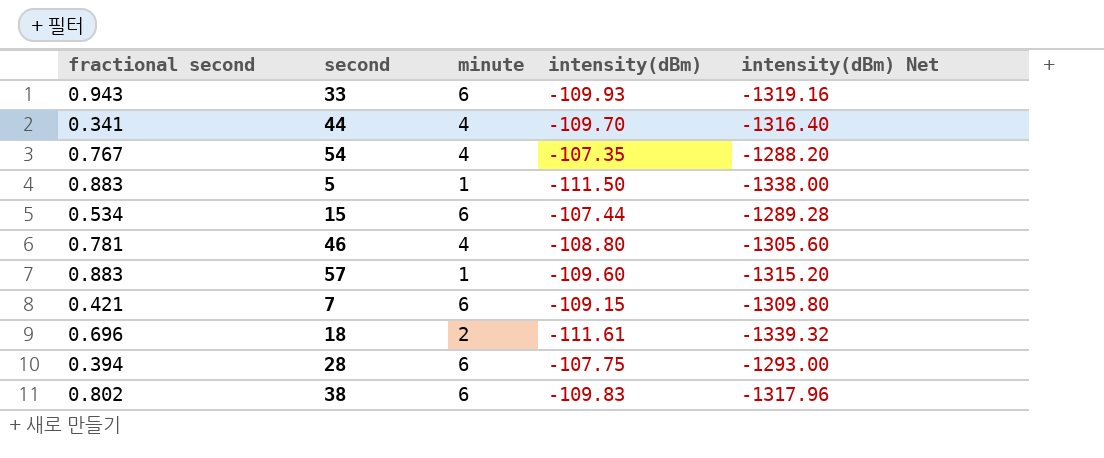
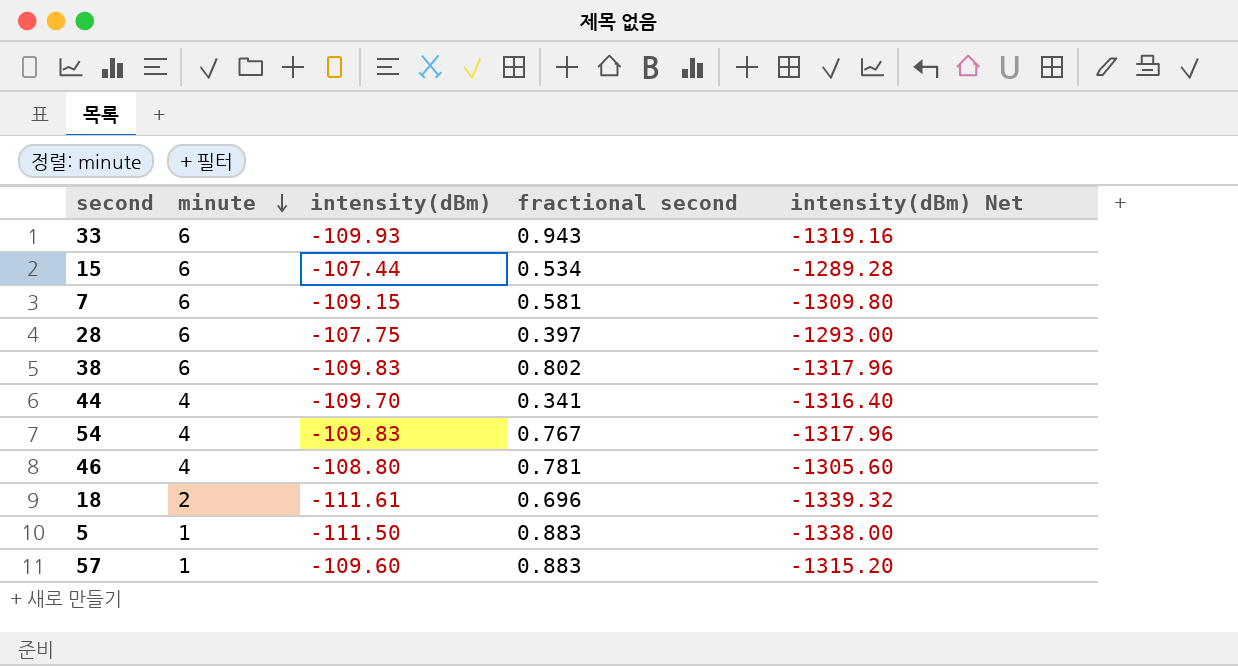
row order: none -> minute descending
column fractional second | position: 1 -> 4
7 | fractional second: 0.421 -> 0.581
28 | fractional second: 0.394 -> 0.397
54 | intensity(dBm): -107.35 -> -109.83
54 | intensity(dBm) Net: -1288.20 -> -1317.96

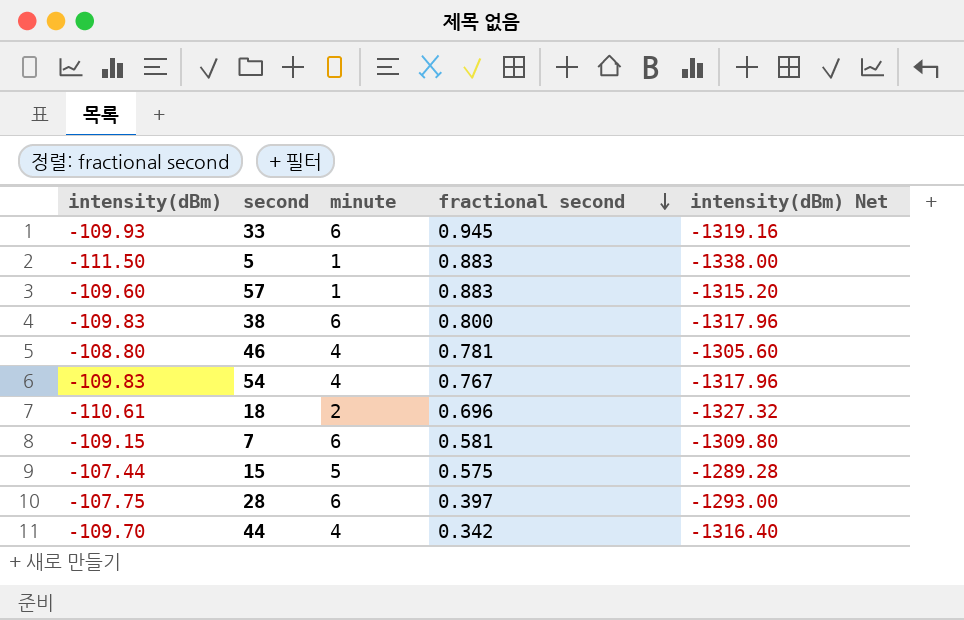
row order: minute descending -> fractional second descending
column intensity(dBm) | position: 3 -> 1
33 | fractional second: 0.943 -> 0.945
38 | fractional second: 0.802 -> 0.800
18 | intensity(dBm): -111.61 -> -110.61
18 | intensity(dBm) Net: -1339.32 -> -1327.32
15 | minute: 6 -> 5
15 | fractional second: 0.534 -> 0.575
44 | fractional second: 0.341 -> 0.342

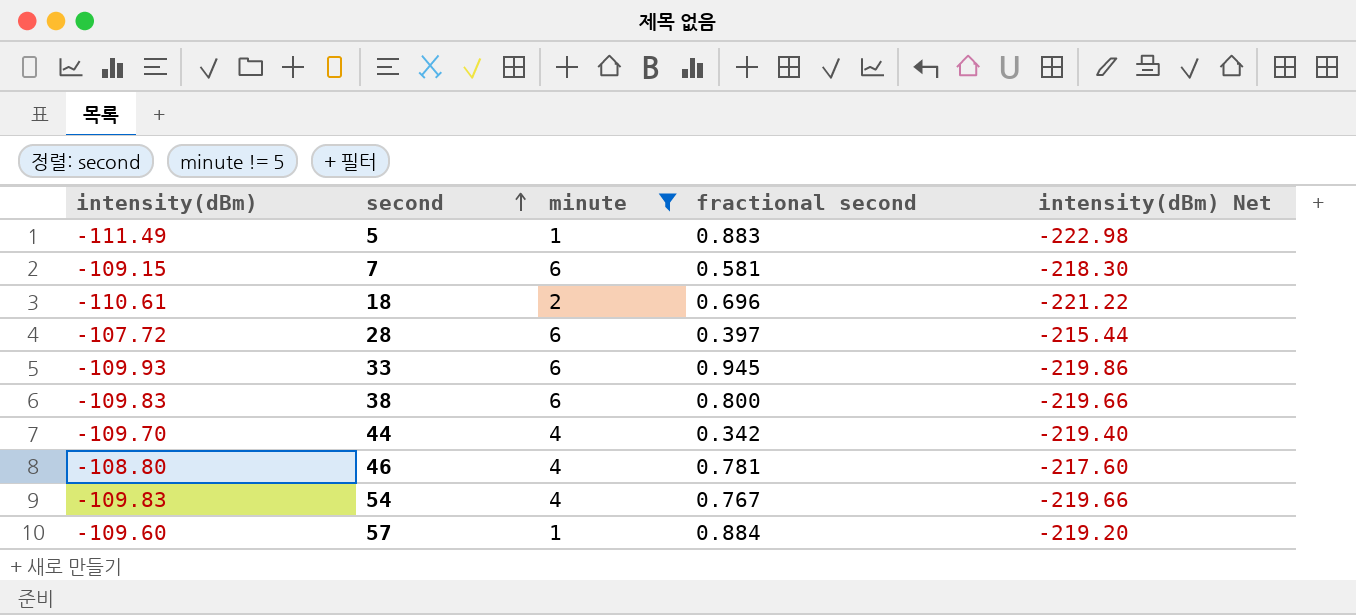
filter: none -> minute != 5
row order: fractional second descending -> second ascending
column intensity(dBm) Net | formula: [intensity(dBm)] * 12 -> [intensity(dBm)] * 2
5 | intensity(dBm): -111.50 -> -111.49
28 | intensity(dBm): -107.75 -> -107.72
57 | fractional second: 0.883 -> 0.884

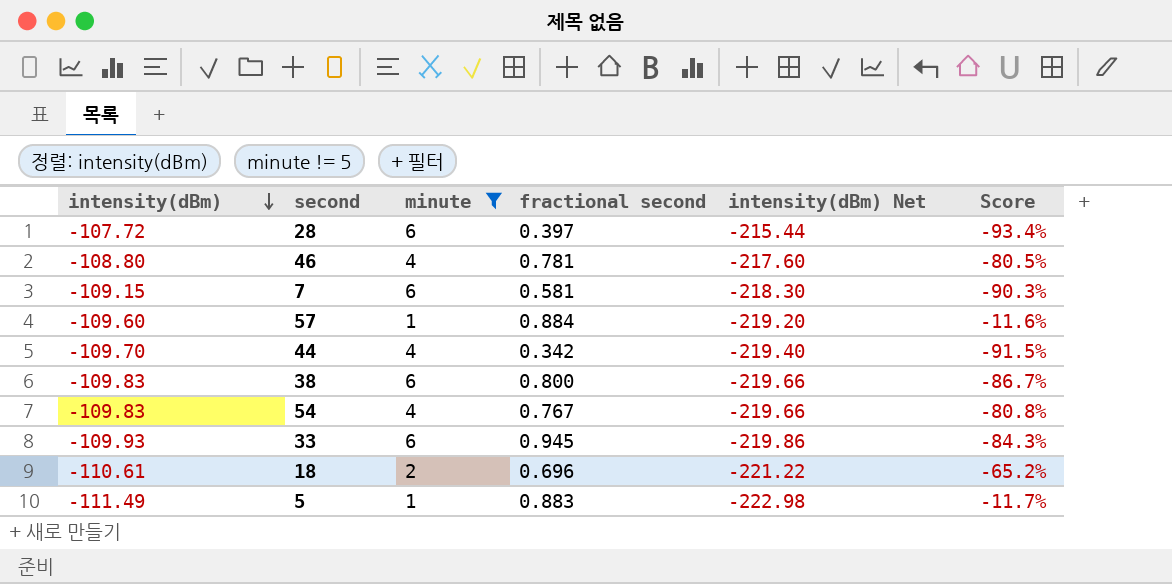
row order: second ascending -> intensity(dBm) descending
column Score | formula: none -> ([fractional second] - [minute]) / [minute]

